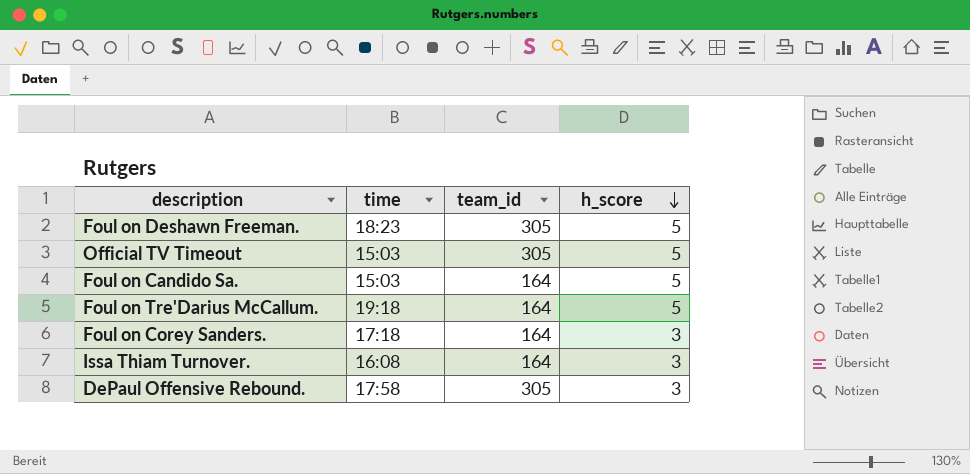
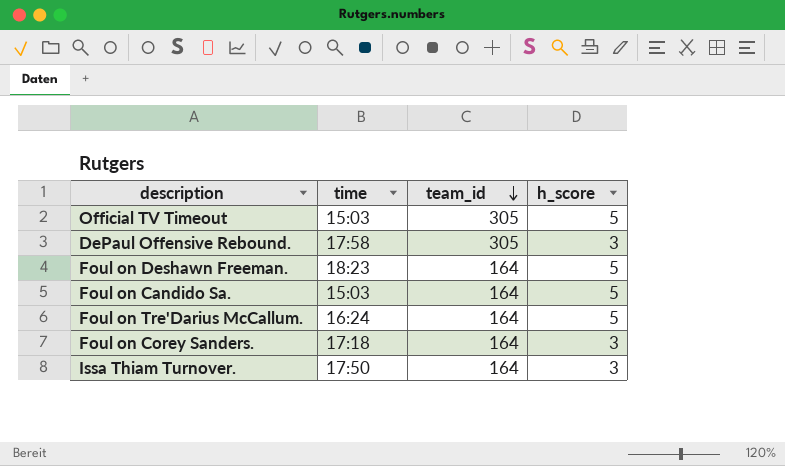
row order: h_score descending -> team_id descending
Foul on Deshawn Freeman. | team_id: 305 -> 164
Foul on Tre'Darius McCallum. | time: 19:18 -> 16:24
Issa Thiam Turnover. | time: 16:08 -> 17:50

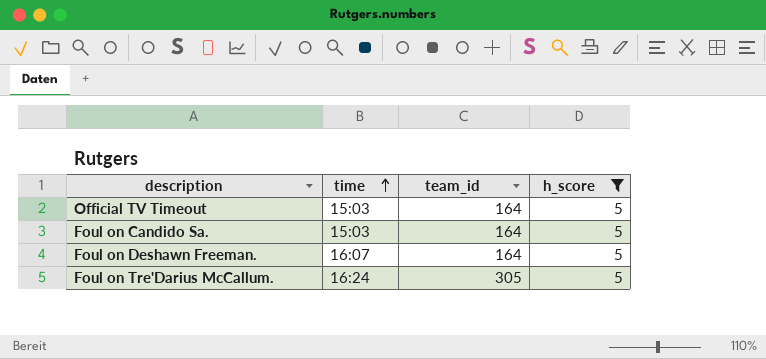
filter: none -> h_score = 5
row order: team_id descending -> time ascending
Official TV Timeout | team_id: 305 -> 164
Foul on Deshawn Freeman. | time: 18:23 -> 16:07
Foul on Tre'Darius McCallum. | team_id: 164 -> 305

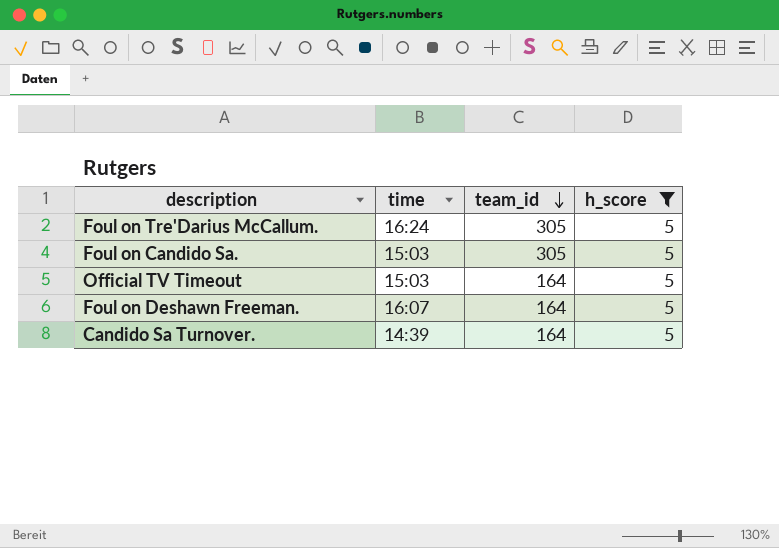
row order: time ascending -> team_id descending
Foul on Candido Sa. | team_id: 164 -> 305
row Candido Sa Turnover.: none -> 14:39 | 164 | 5

